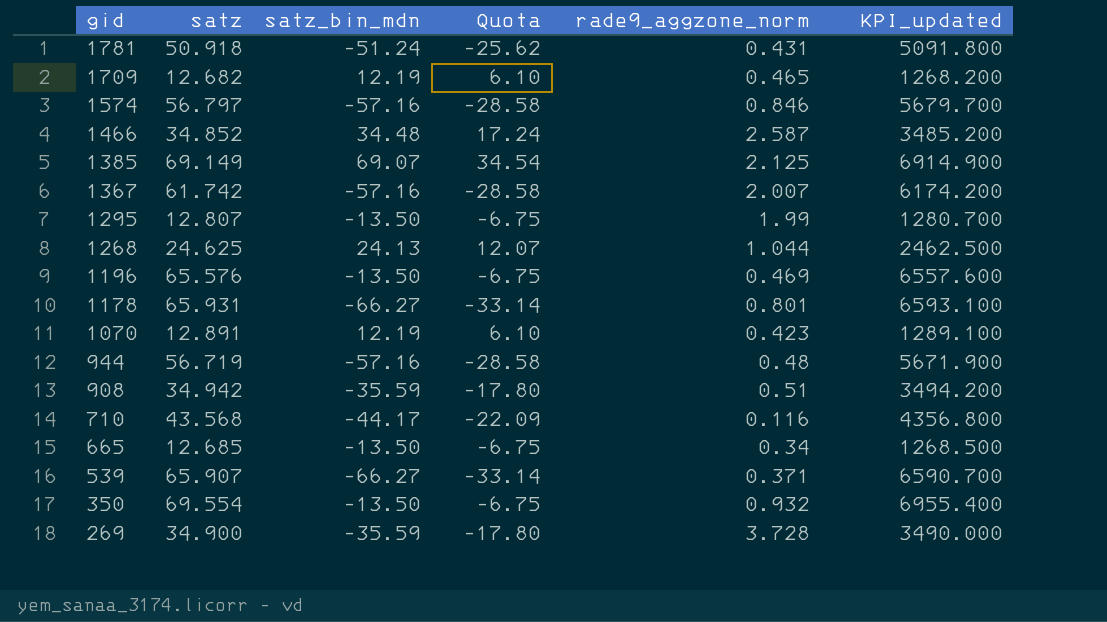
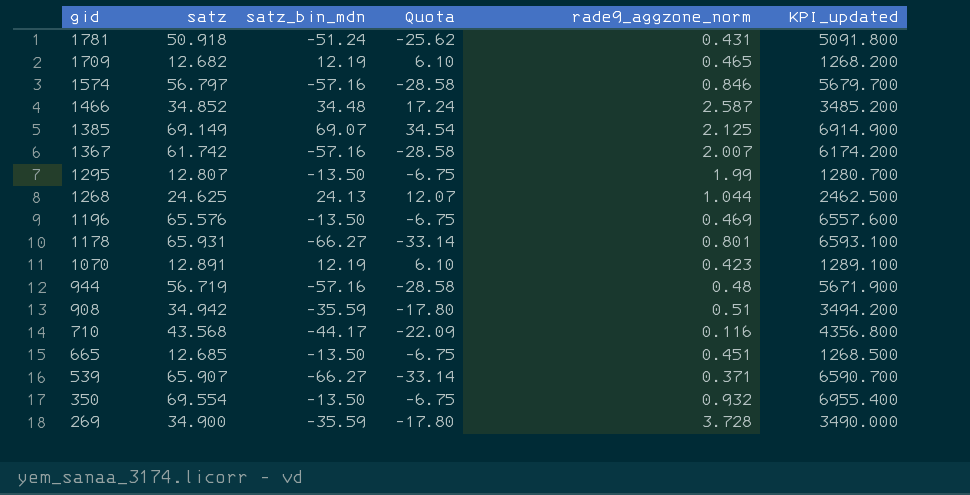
665 | rade9_aggzone_norm: 0.34 -> 0.451

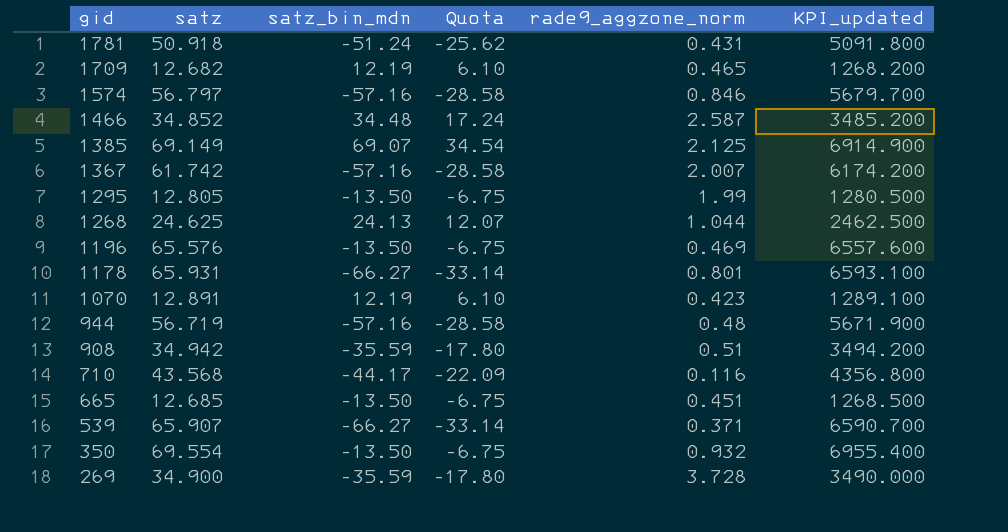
1295 | satz: 12.807 -> 12.805
1295 | KPI_updated: 1280.700 -> 1280.500

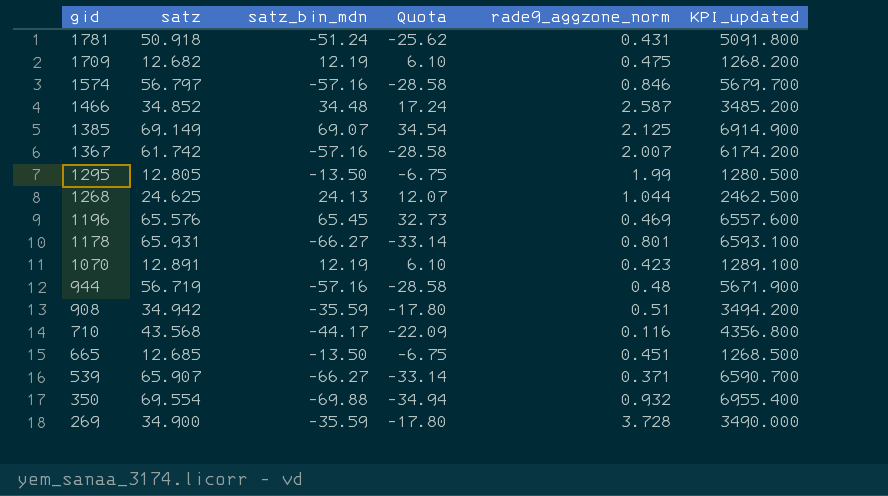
1709 | rade9_aggzone_norm: 0.465 -> 0.475
1196 | satz_bin_mdn: -13.50 -> 65.45
1196 | Quota: -6.75 -> 32.73
350 | satz_bin_mdn: -13.50 -> -69.88
350 | Quota: -6.75 -> -34.94

